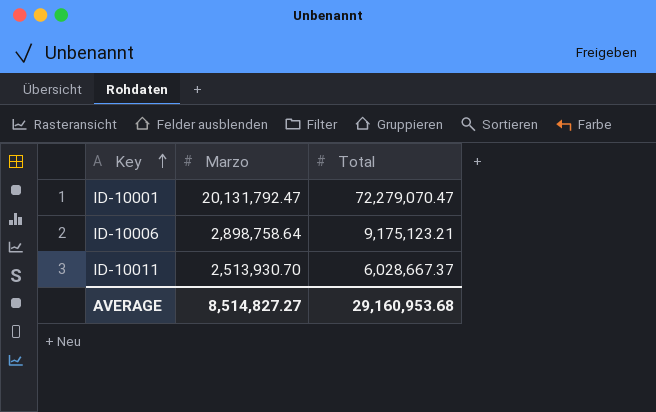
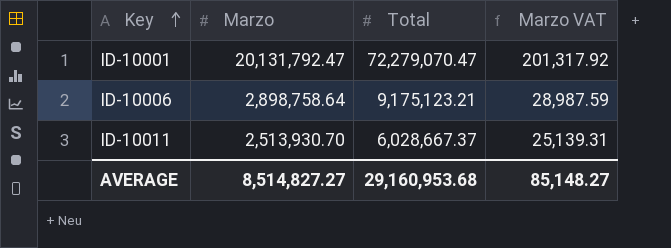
column Marzo VAT | formula: none -> [Marzo] * 0.01

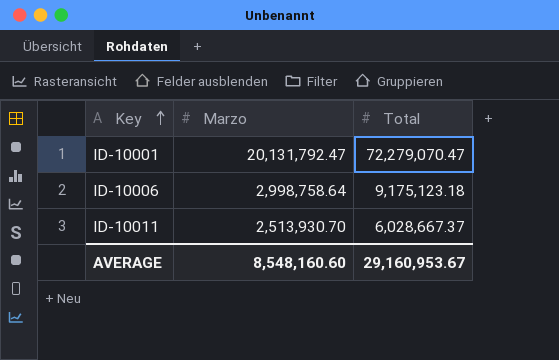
column Marzo VAT | formula: [Marzo] * 0.01 -> none
ID-10006 | Marzo: 2,898,758.64 -> 2,998,758.64
ID-10006 | Total: 9,175,123.21 -> 9,175,123.18
AVERAGE | Marzo: 8,514,827.27 -> 8,548,160.60
AVERAGE | Total: 29,160,953.68 -> 29,160,953.67

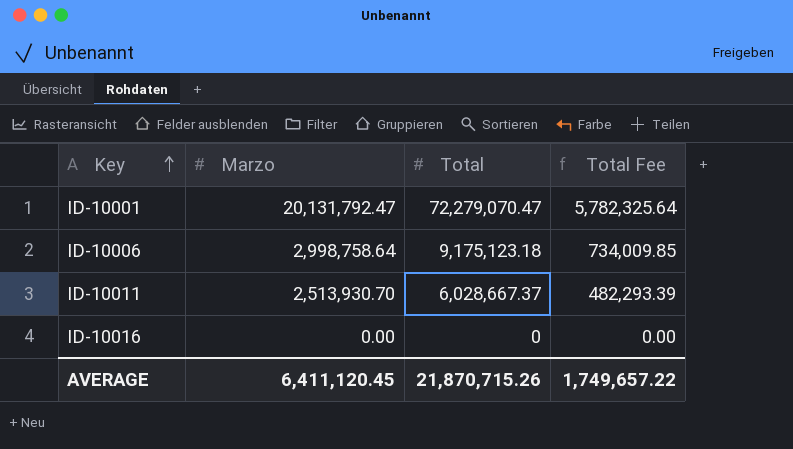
column Total Fee | formula: none -> [Total] * 0.08
row ID-10016: none -> 0.00 | 0 | 0.00
AVERAGE | Marzo: 8,548,160.60 -> 6,411,120.45
AVERAGE | Total: 29,160,953.67 -> 21,870,715.26

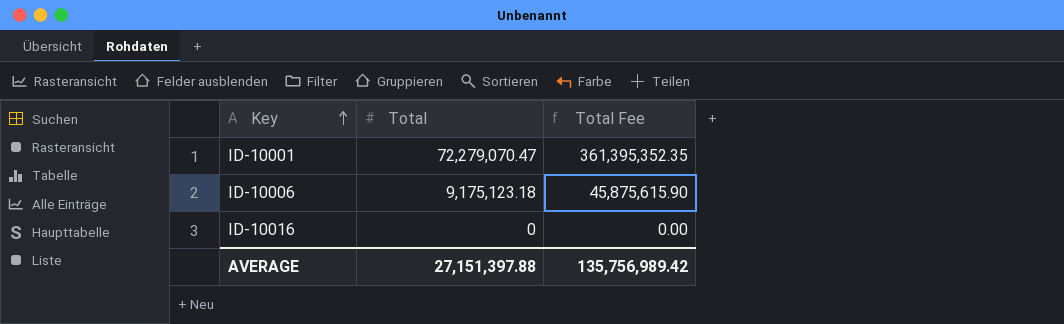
column Marzo | position: 2 -> none
column Total Fee | formula: [Total] * 0.08 -> [Total] * 5
row ID-10011: 2,513,930.70 | 6,028,667.37 | 482,293.39 -> none
AVERAGE | Total: 21,870,715.26 -> 27,151,397.88
AVERAGE | Total Fee: 1,749,657.22 -> 135,756,989.42

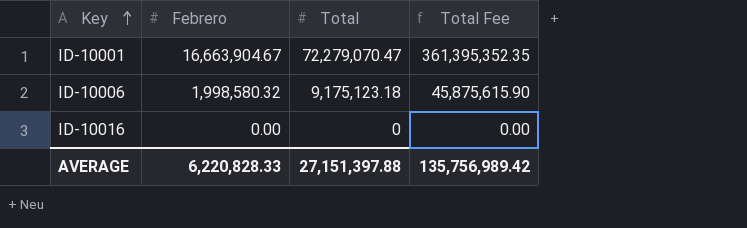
column Febrero | position: none -> 2

